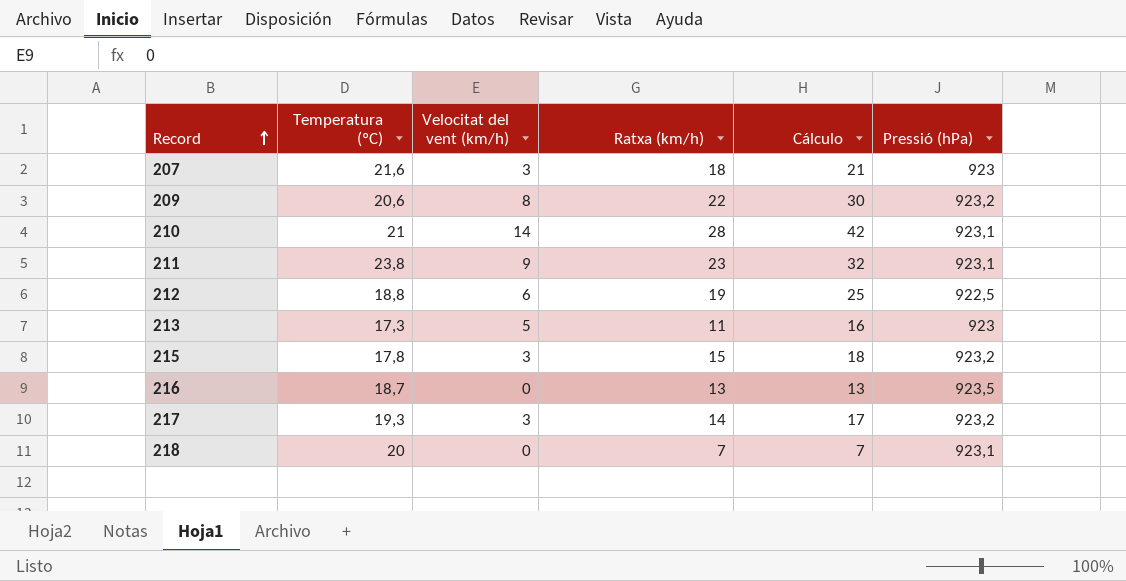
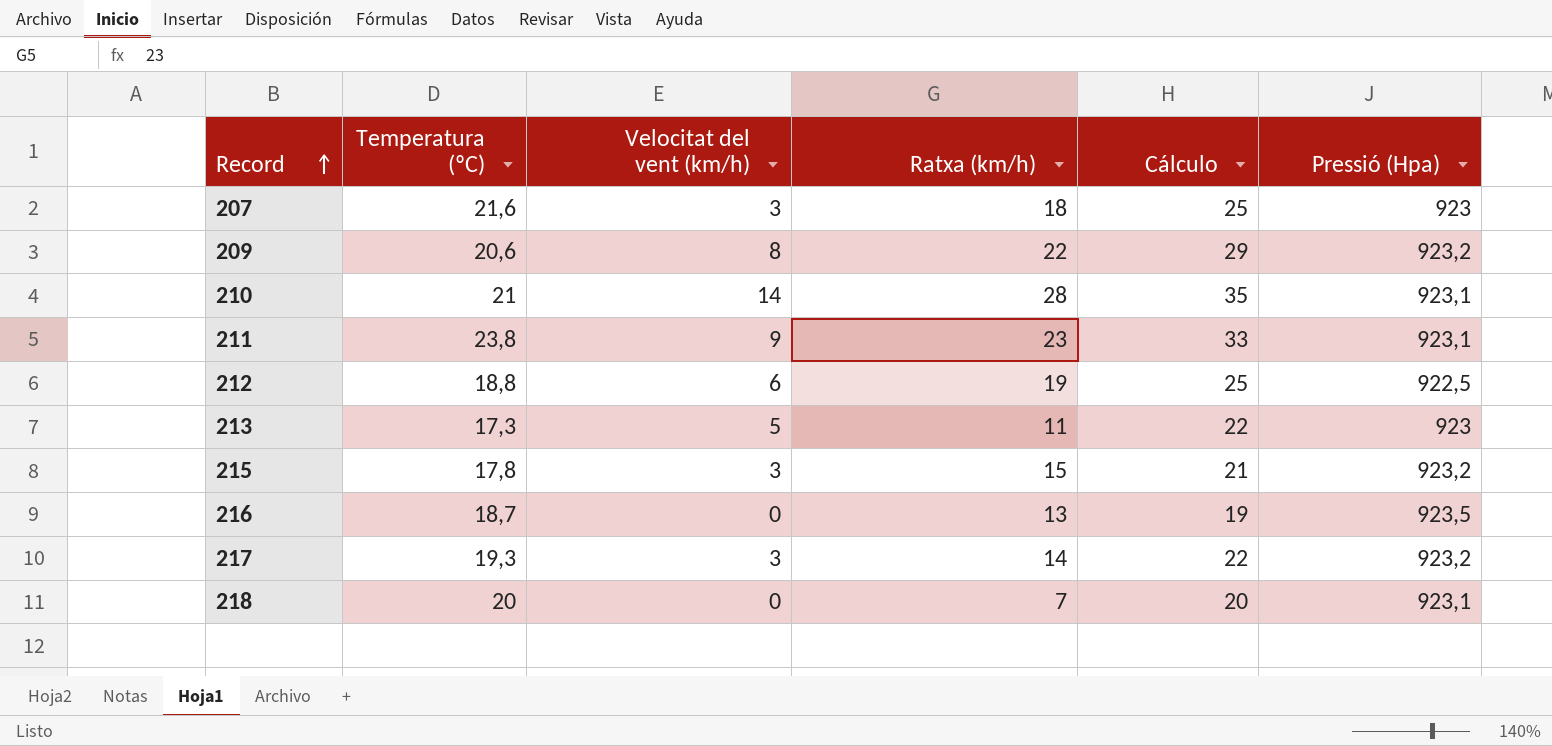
column Cálculo | formula: [Velocitat del vent (km/h)] + [Ratxa (km/h)] -> [Temperatura (ºC)] + [Velocitat del vent (km/h)]
column name: Pressió (hPa) -> Pressió (Hpa)

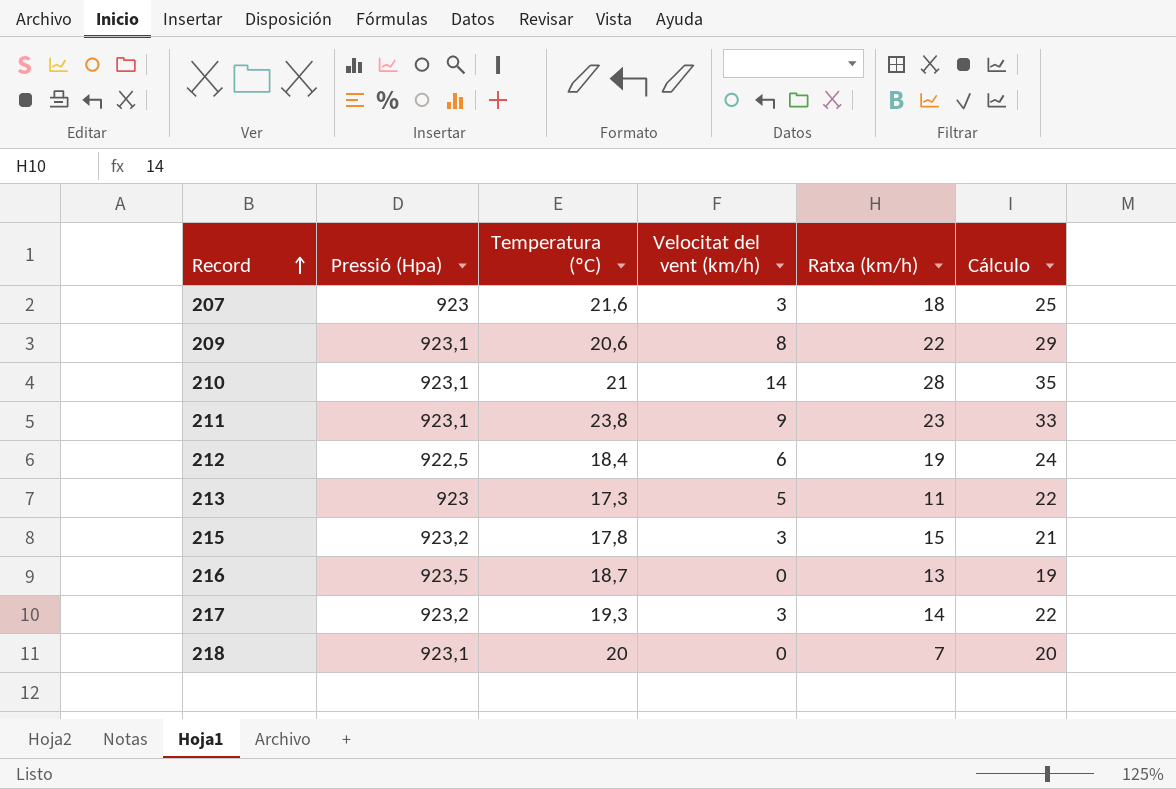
column Pressió (Hpa) | position: 6 -> 2
209 | Pressió (Hpa): 923,2 -> 923,1
212 | Temperatura (ºC): 18,8 -> 18,4
212 | Cálculo: 25 -> 24

